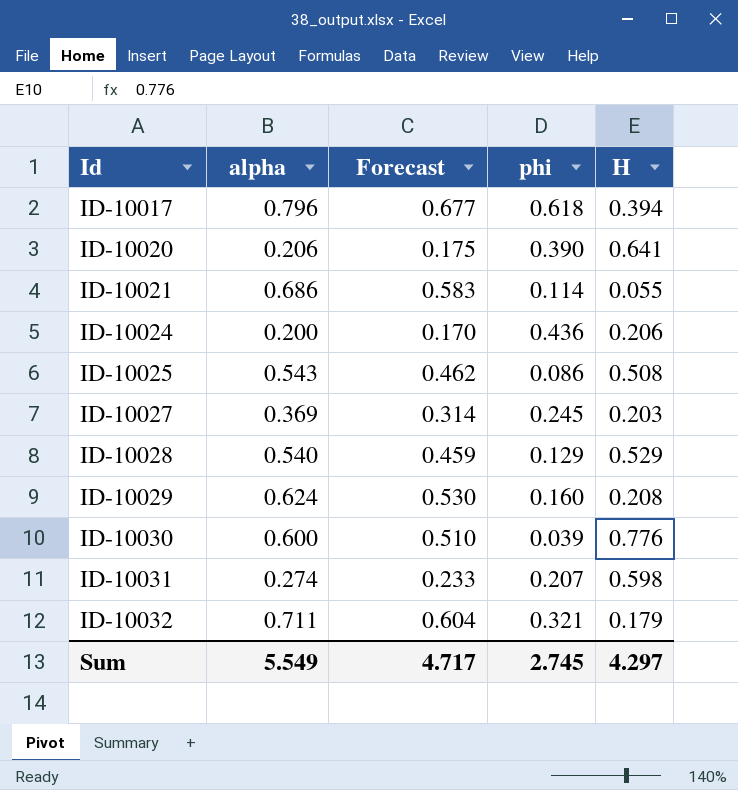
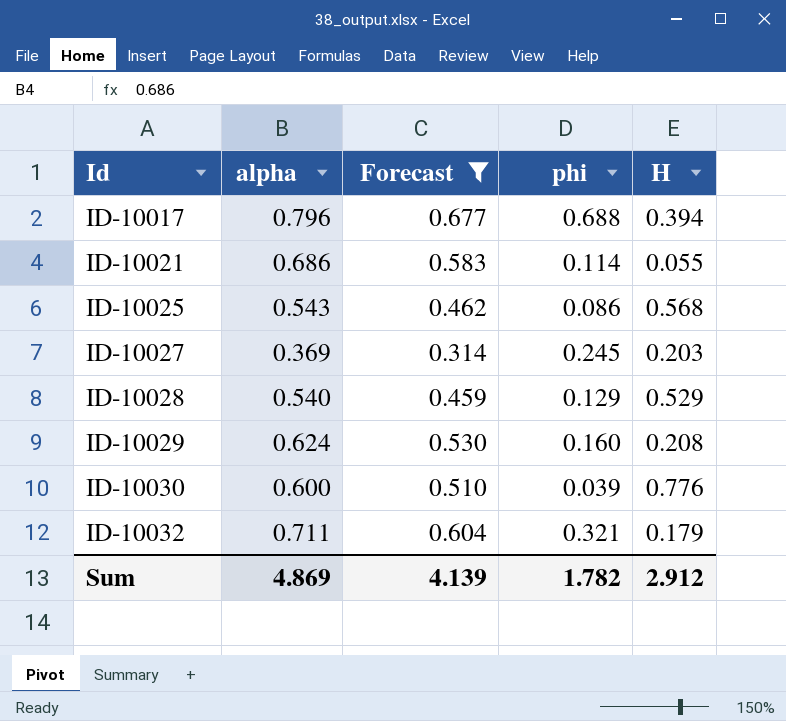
filter: none -> Forecast >= 0.314
ID-10017 | phi: 0.618 -> 0.688
ID-10025 | H: 0.508 -> 0.568
Sum | alpha: 5.549 -> 4.869
Sum | Forecast: 4.717 -> 4.139
Sum | phi: 2.745 -> 1.782
Sum | H: 4.297 -> 2.912

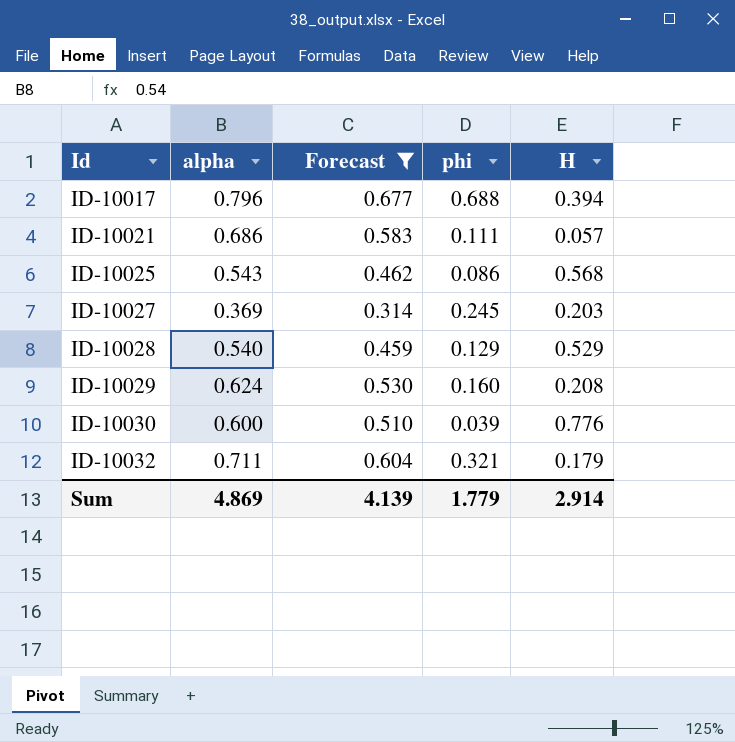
ID-10021 | phi: 0.114 -> 0.111
ID-10021 | H: 0.055 -> 0.057
Sum | phi: 1.782 -> 1.779
Sum | H: 2.912 -> 2.914

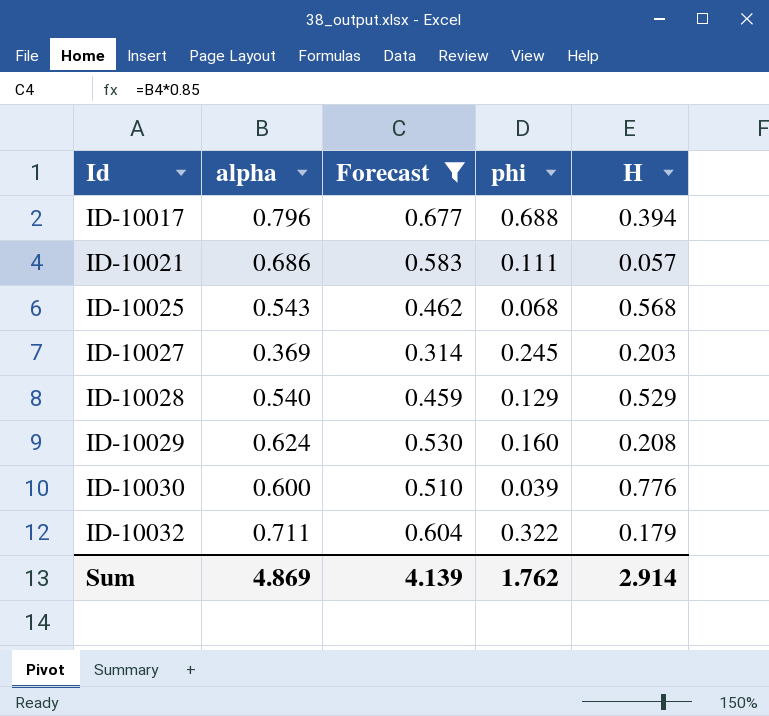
ID-10025 | phi: 0.086 -> 0.068
ID-10032 | phi: 0.321 -> 0.322
Sum | phi: 1.779 -> 1.762

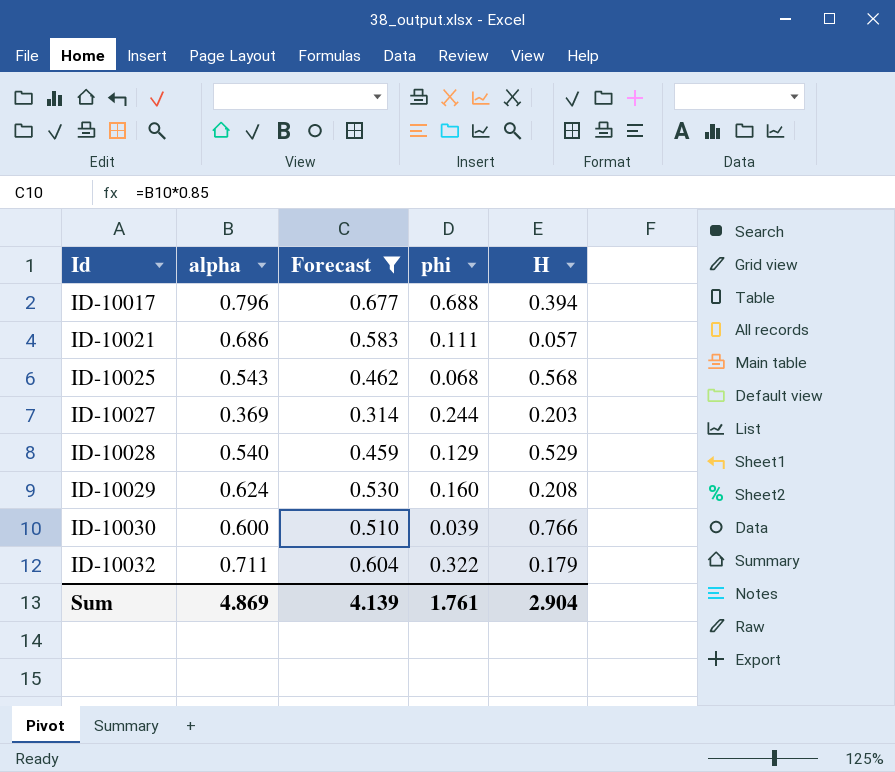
ID-10027 | phi: 0.245 -> 0.244
ID-10030 | H: 0.776 -> 0.766
Sum | phi: 1.762 -> 1.761
Sum | H: 2.914 -> 2.904

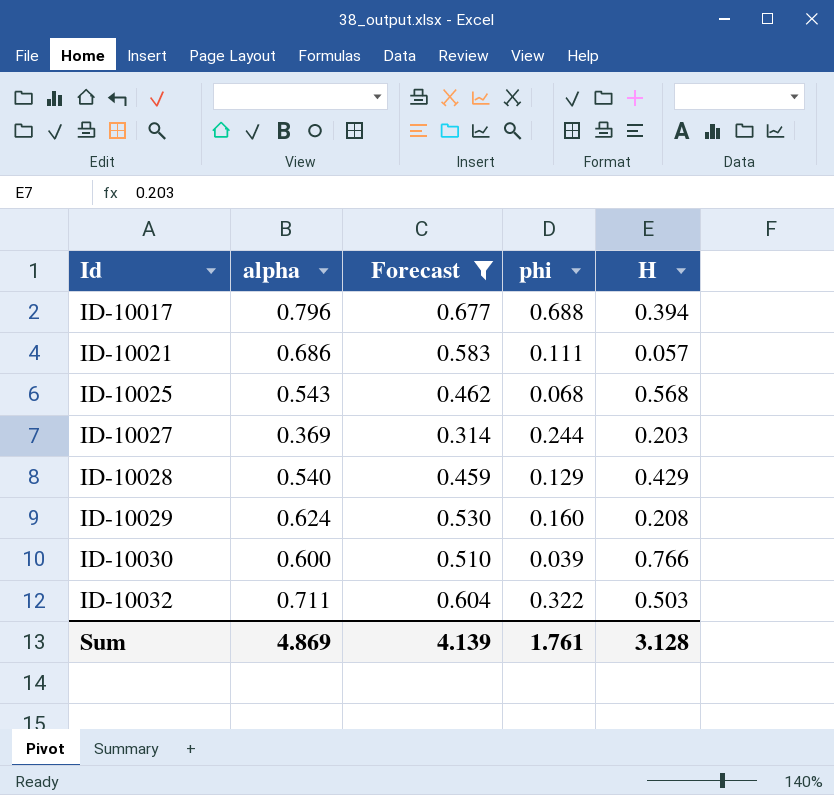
ID-10028 | H: 0.529 -> 0.429
ID-10032 | H: 0.179 -> 0.503
Sum | H: 2.904 -> 3.128

